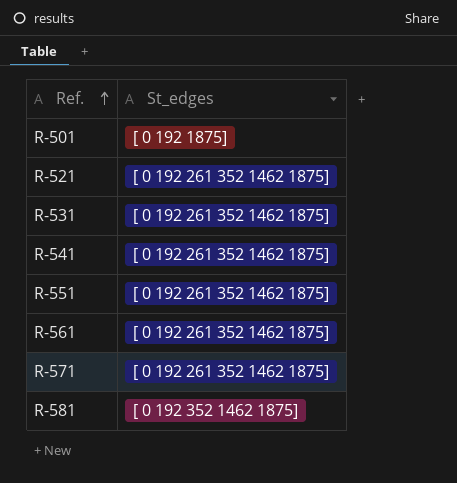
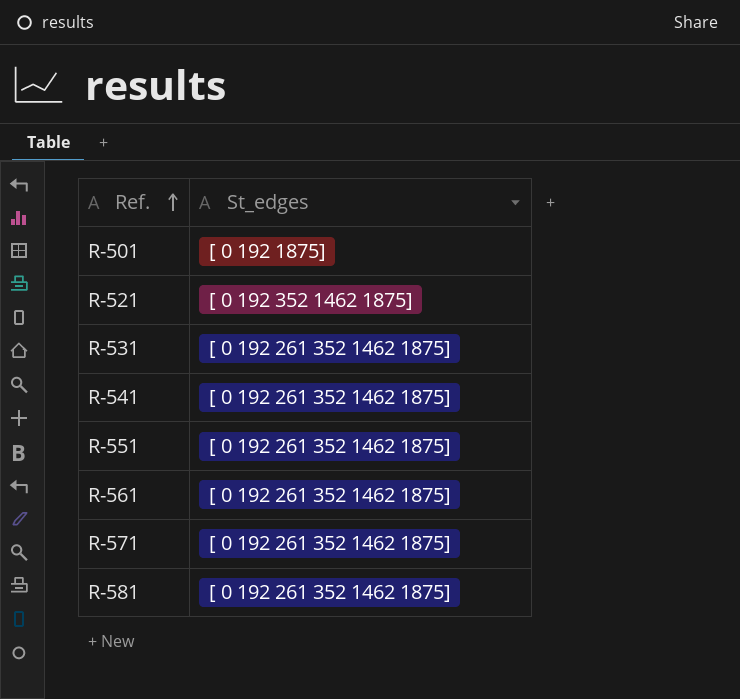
R-521 | St_edges: [ 0 192 261 352 1462 1875] -> [ 0 192 352 1462 1875]
R-581 | St_edges: [ 0 192 352 1462 1875] -> [ 0 192 261 352 1462 1875]

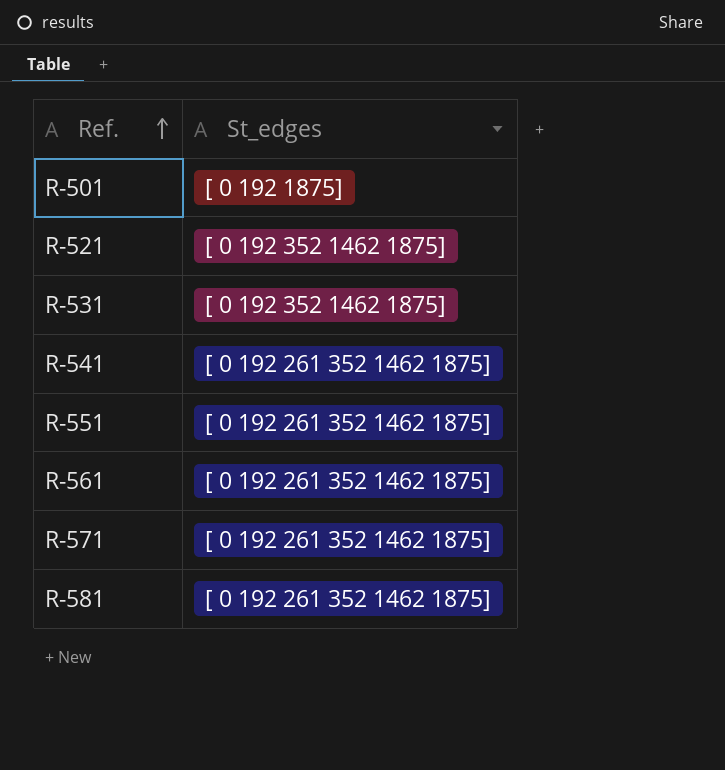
R-531 | St_edges: [ 0 192 261 352 1462 1875] -> [ 0 192 352 1462 1875]

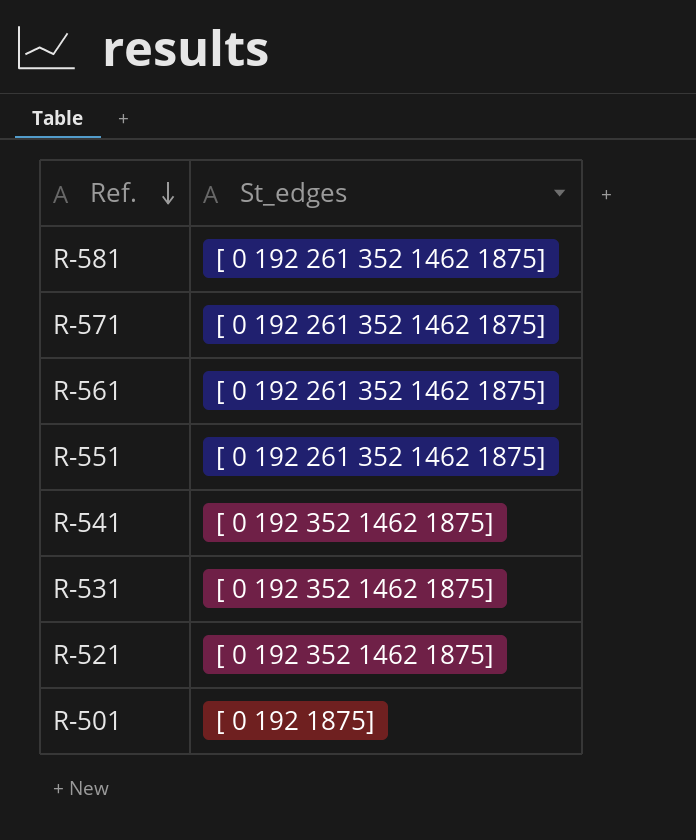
row order: Ref. ascending -> Ref. descending
R-541 | St_edges: [ 0 192 261 352 1462 1875] -> [ 0 192 352 1462 1875]

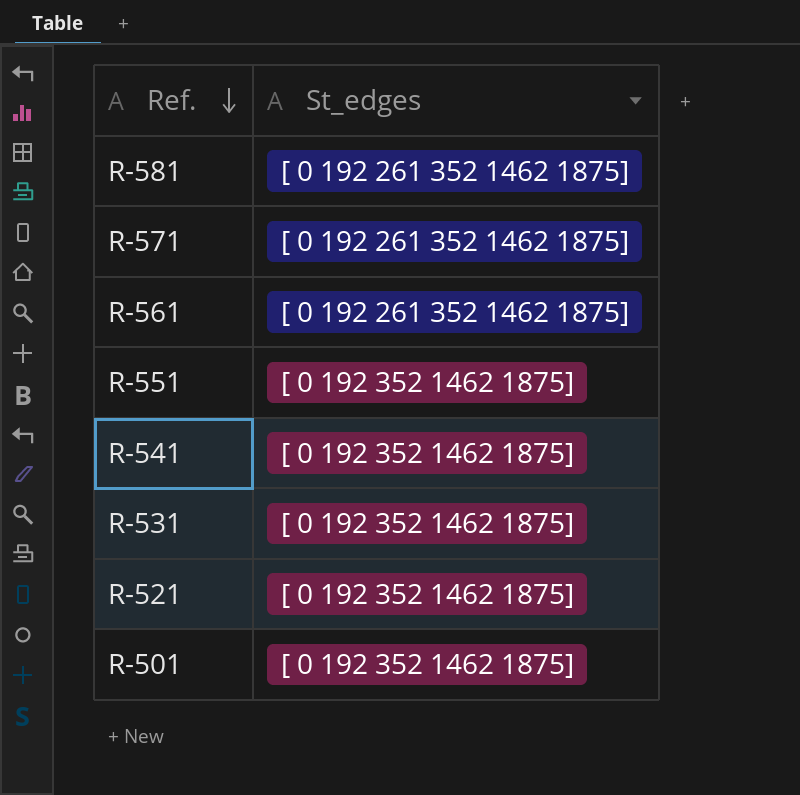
R-551 | St_edges: [ 0 192 261 352 1462 1875] -> [ 0 192 352 1462 1875]
R-501 | St_edges: [ 0 192 1875] -> [ 0 192 352 1462 1875]

